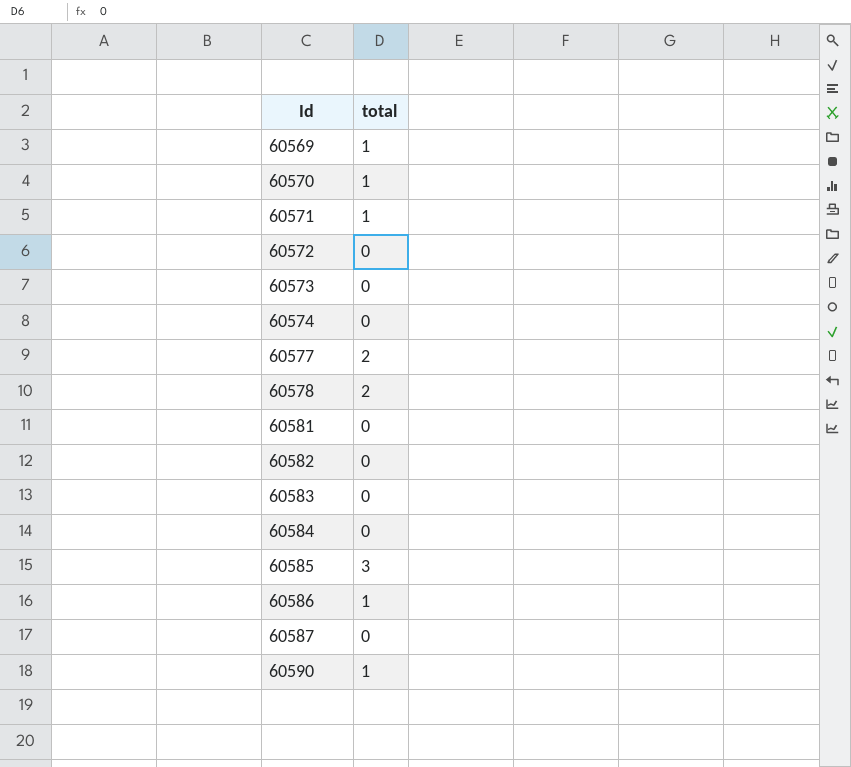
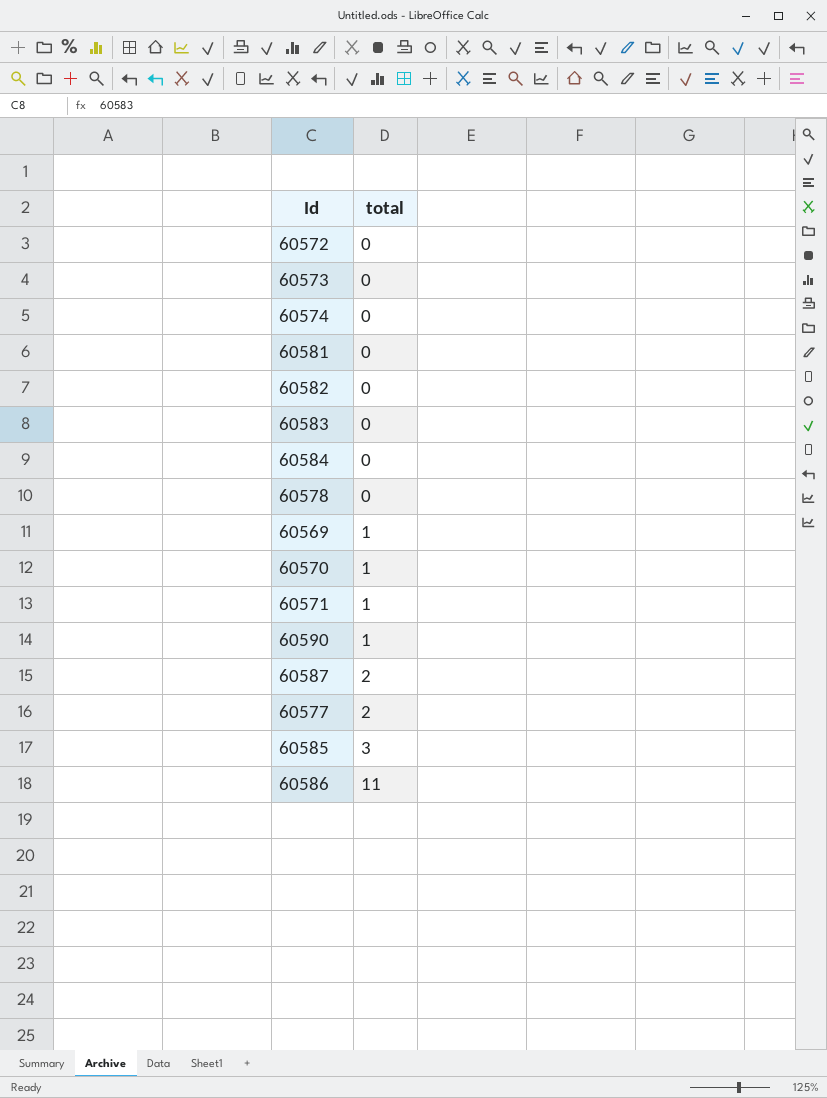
row order: Id ascending -> total ascending
60578 | total: 2 -> 0
60587 | total: 0 -> 2
60586 | total: 1 -> 11

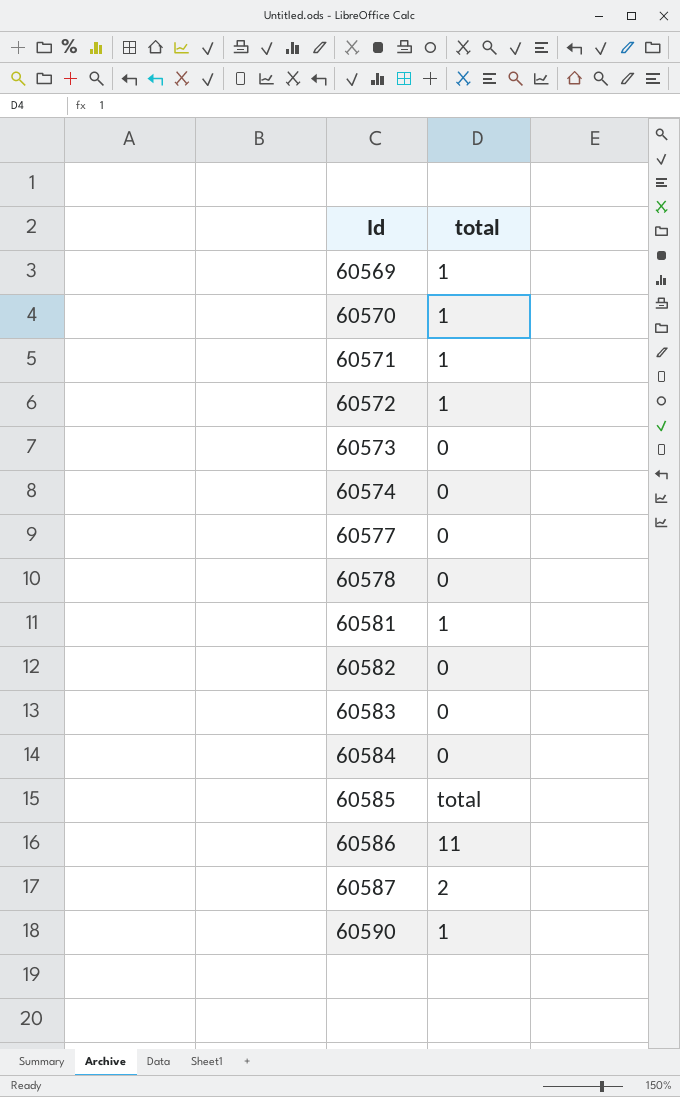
row order: total ascending -> Id ascending
60572 | total: 0 -> 1
60577 | total: 2 -> 0
60581 | total: 0 -> 1
60585 | total: 3 -> total

